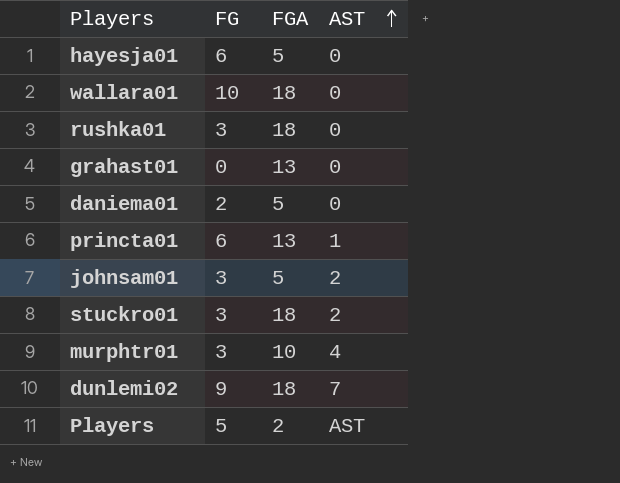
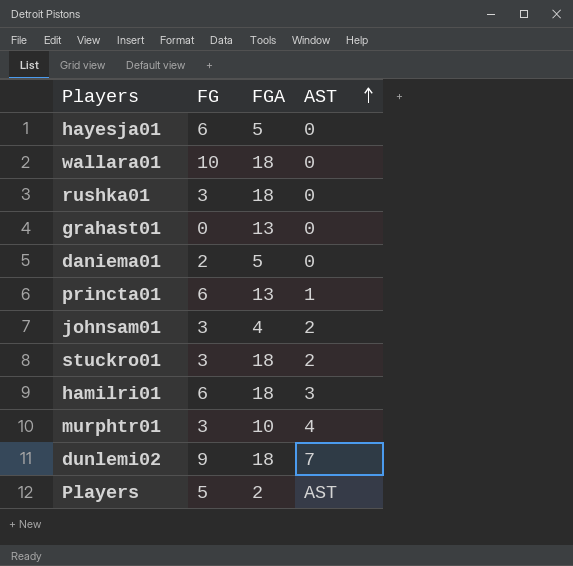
johnsam01 | FGA: 5 -> 4
row hamilri01: none -> 6 | 18 | 3

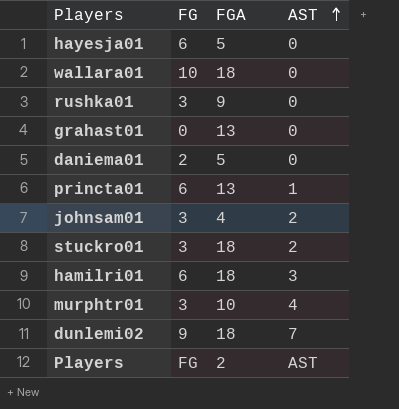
rushka01 | FGA: 18 -> 9
Players | FG: 5 -> FG

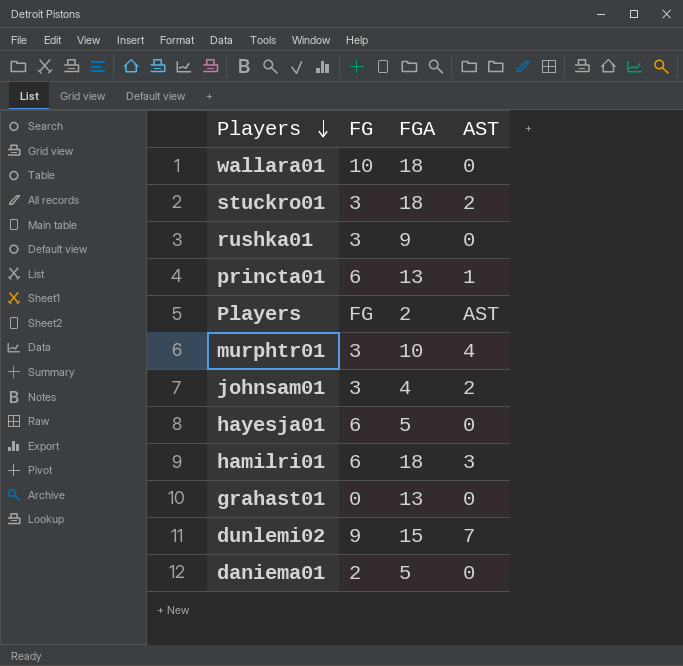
row order: AST ascending -> Players descending
dunlemi02 | FGA: 18 -> 15

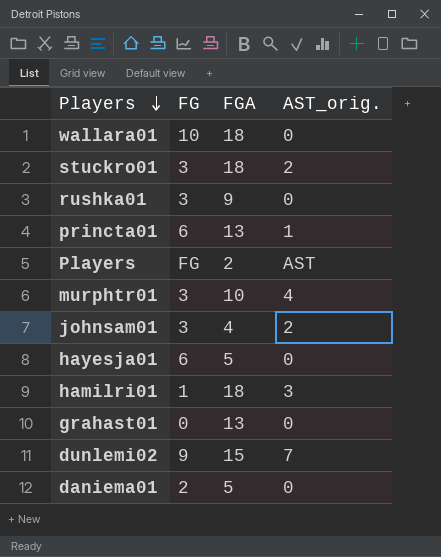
column name: AST -> AST_orig.
hamilri01 | FG: 6 -> 1

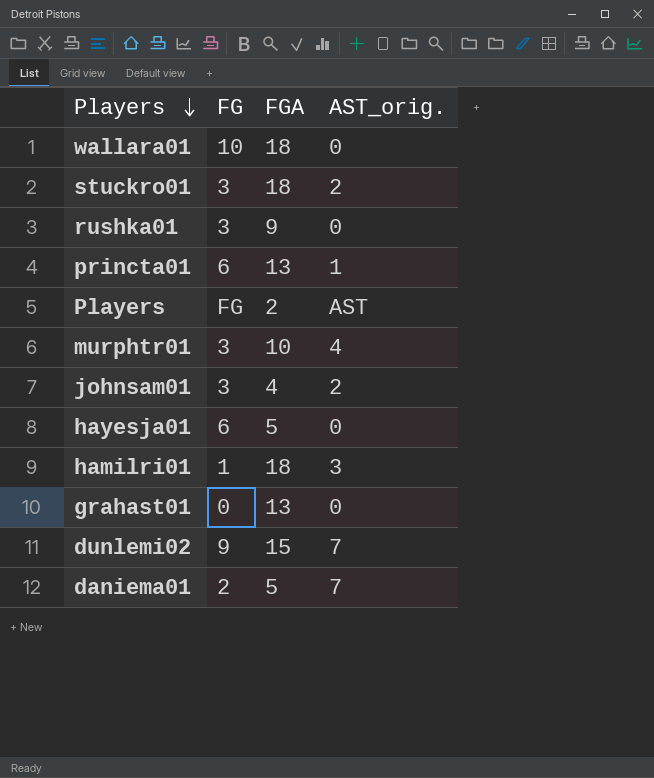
daniema01 | AST_orig.: 0 -> 7

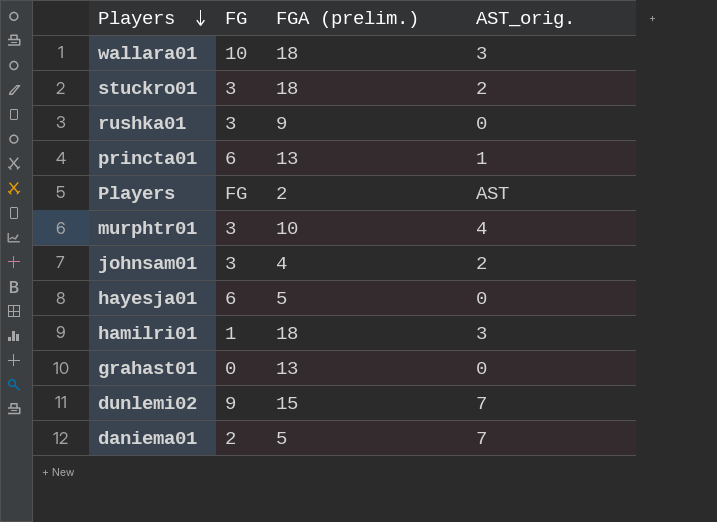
column name: FGA -> FGA (prelim.)
wallara01 | AST_orig.: 0 -> 3

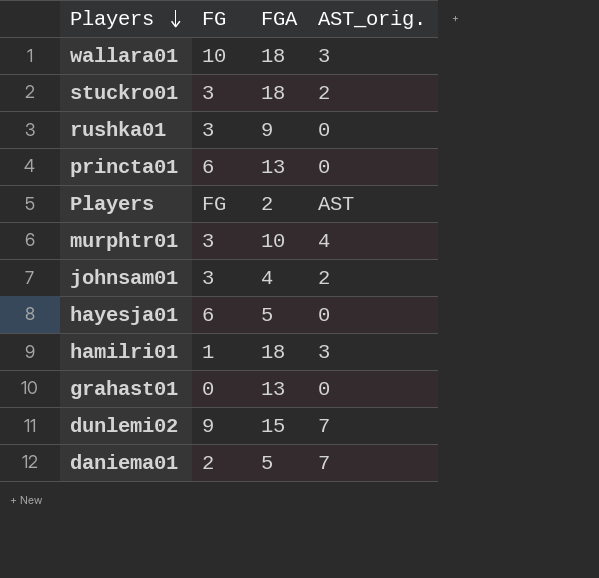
column name: FGA (prelim.) -> FGA
princta01 | AST_orig.: 1 -> 0

